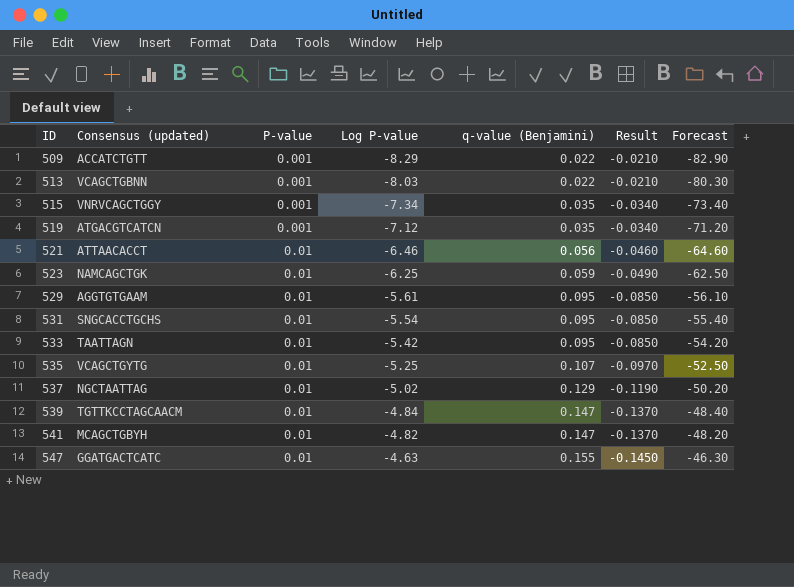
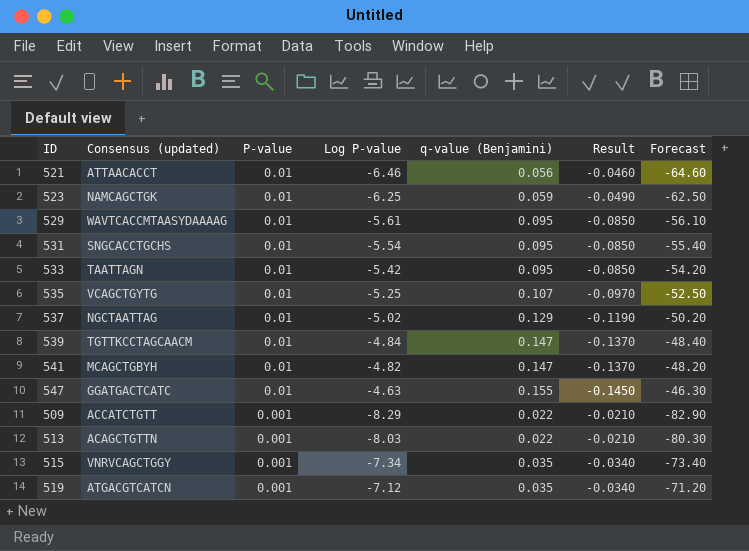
row order: ID ascending -> P-value descending
529 | Consensus (updated): AGGTGTGAAM -> WAVTCACCMTAASYDAAAAG
513 | Consensus (updated): VCAGCTGBNN -> ACAGCTGTTN

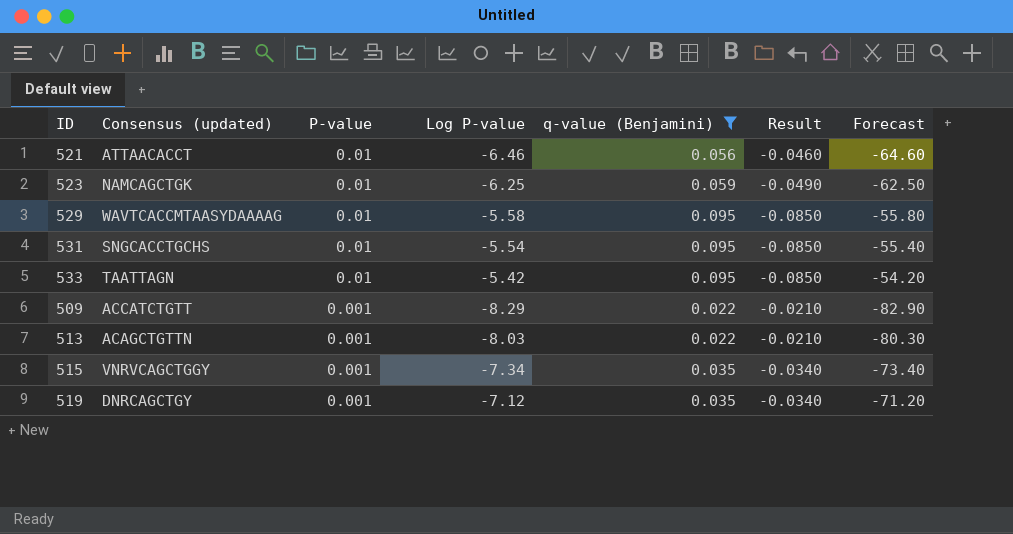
filter: none -> q-value (Benjamini) <= 0.095
529 | Log P-value: -5.61 -> -5.58
529 | Forecast: -56.10 -> -55.80
519 | Consensus (updated): ATGACGTCATCN -> DNRCAGCTGY

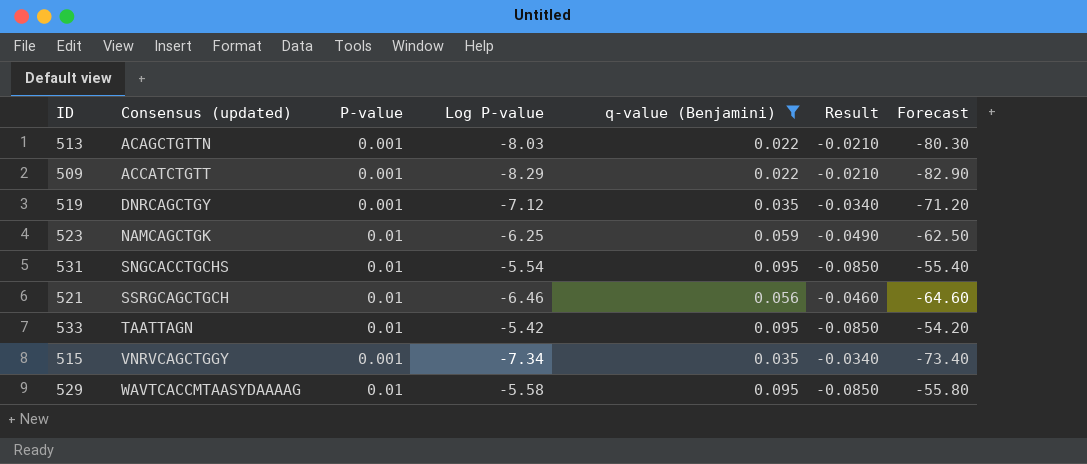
row order: P-value descending -> Consensus (updated) ascending
521 | Consensus (updated): ATTAACACCT -> SSRGCAGCTGCH

